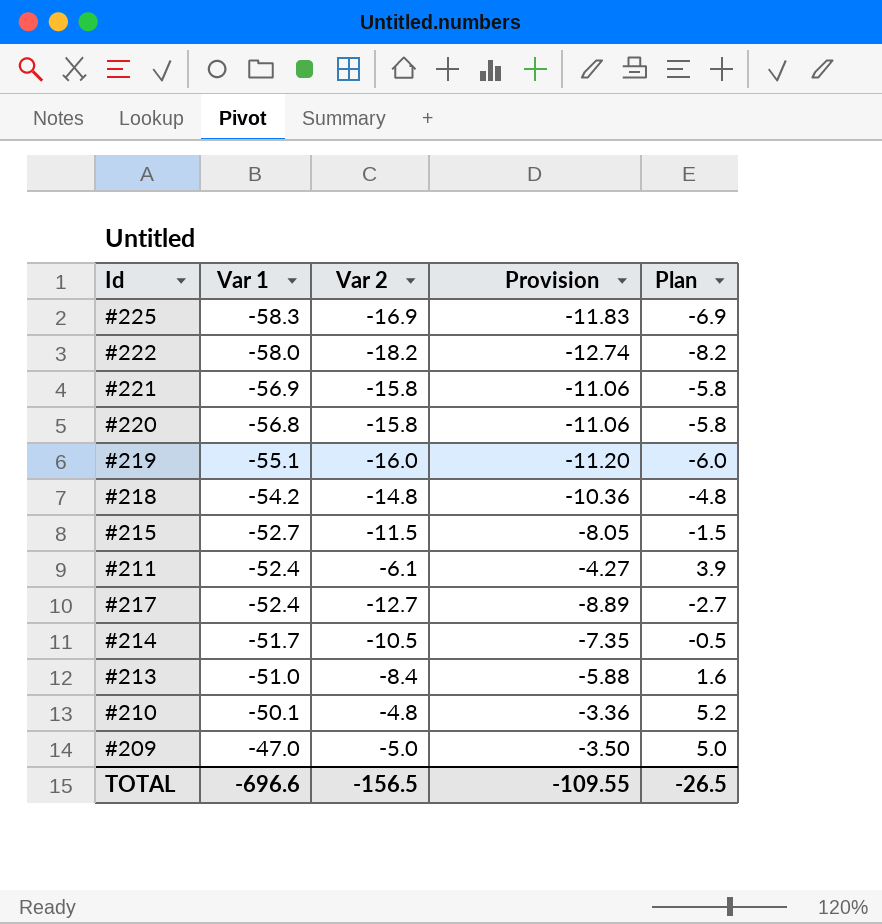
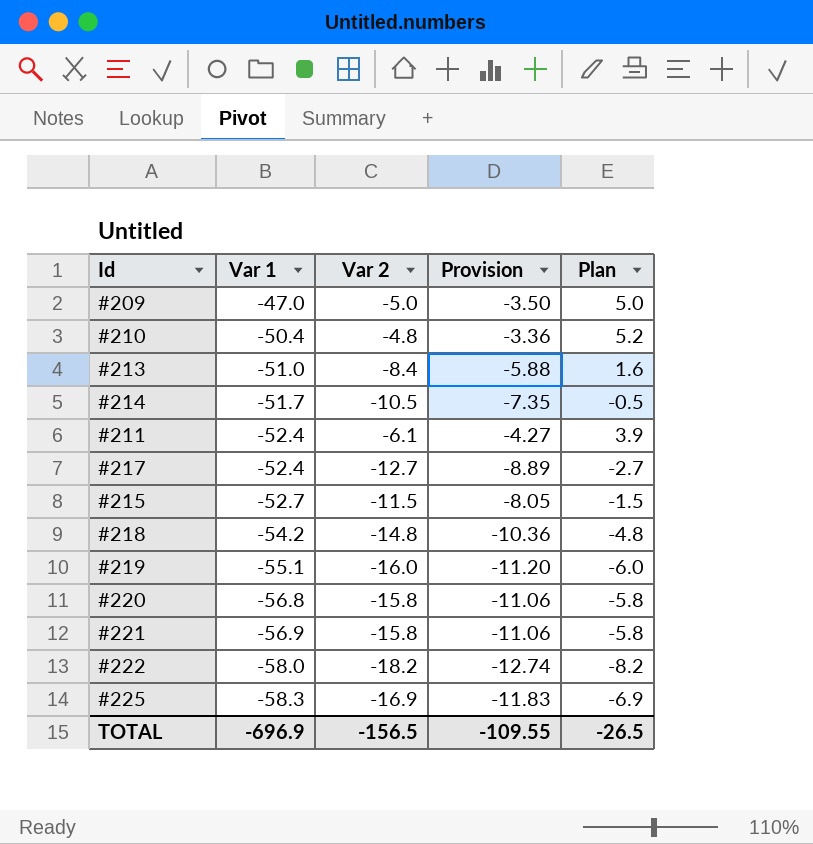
row order: Var 1 ascending -> Var 1 descending
#210 | Var 1: -50.1 -> -50.4
TOTAL | Var 1: -696.6 -> -696.9

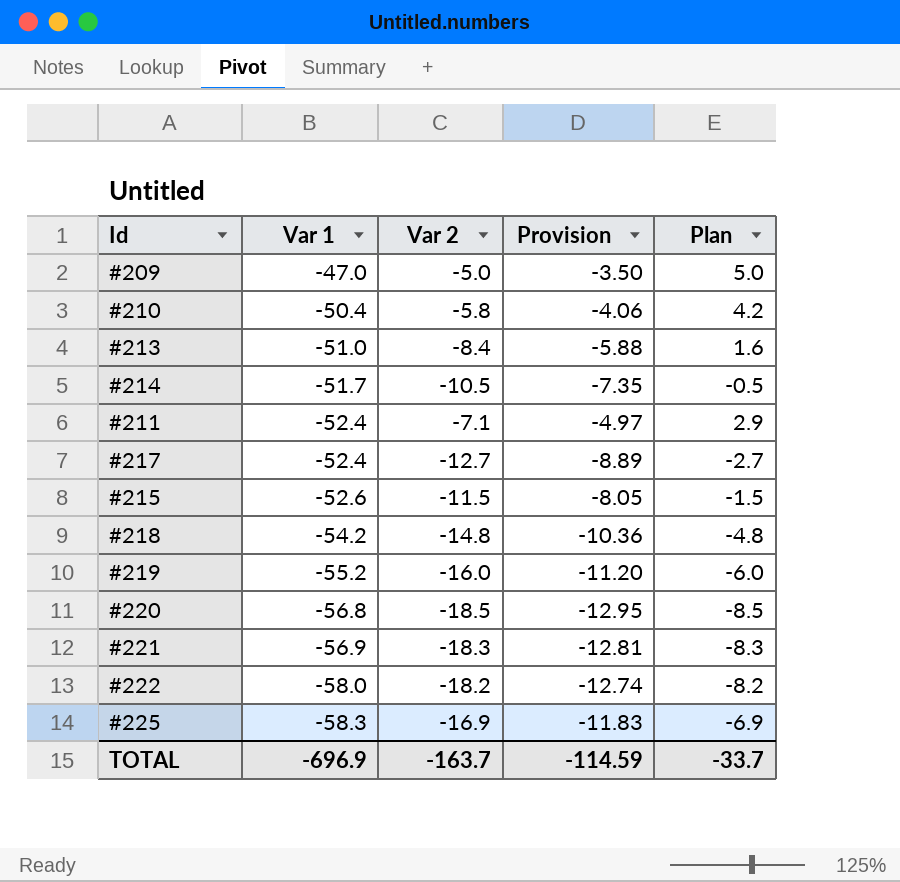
#210 | Var 2: -4.8 -> -5.8
#210 | Provision: -3.36 -> -4.06
#210 | Plan: 5.2 -> 4.2
#211 | Var 2: -6.1 -> -7.1
#211 | Provision: -4.27 -> -4.97
#211 | Plan: 3.9 -> 2.9
#215 | Var 1: -52.7 -> -52.6
#219 | Var 1: -55.1 -> -55.2
#220 | Var 2: -15.8 -> -18.5
#220 | Provision: -11.06 -> -12.95
#220 | Plan: -5.8 -> -8.5
#221 | Var 2: -15.8 -> -18.3
#221 | Provision: -11.06 -> -12.81
#221 | Plan: -5.8 -> -8.3
TOTAL | Var 2: -156.5 -> -163.7
TOTAL | Provision: -109.55 -> -114.59
TOTAL | Plan: -26.5 -> -33.7

